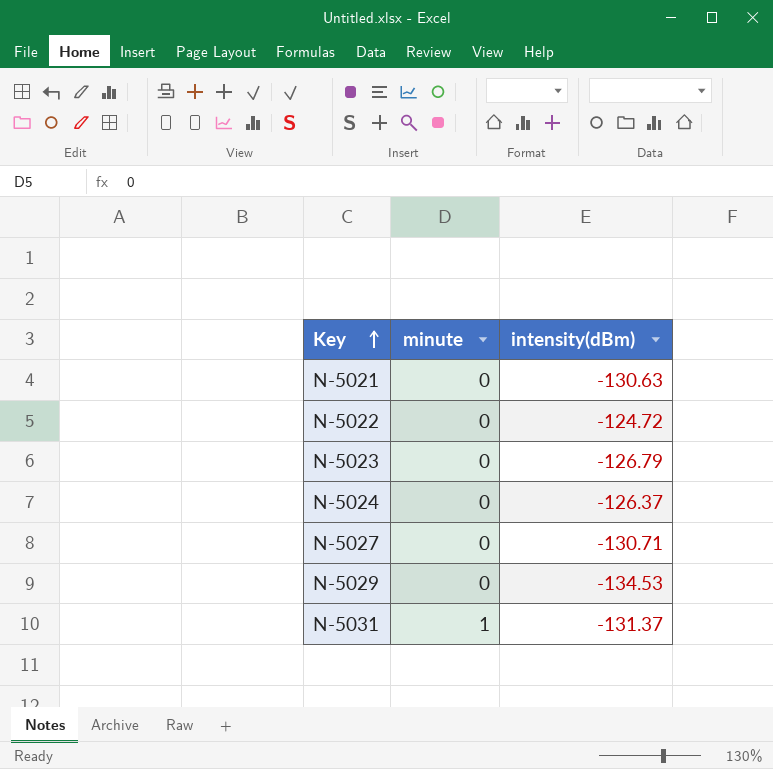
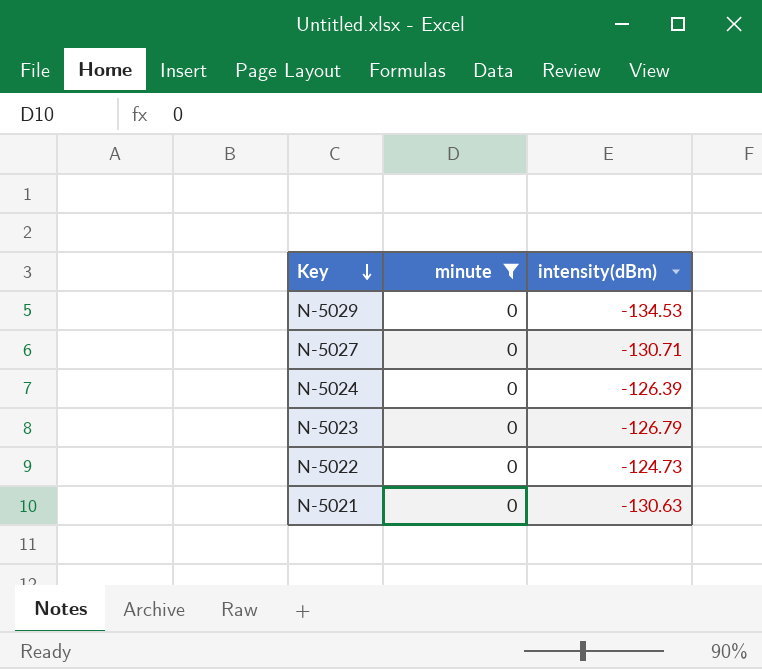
filter: none -> minute = 0
row order: Key ascending -> Key descending
N-5024 | intensity(dBm): -126.37 -> -126.39
N-5022 | intensity(dBm): -124.72 -> -124.73

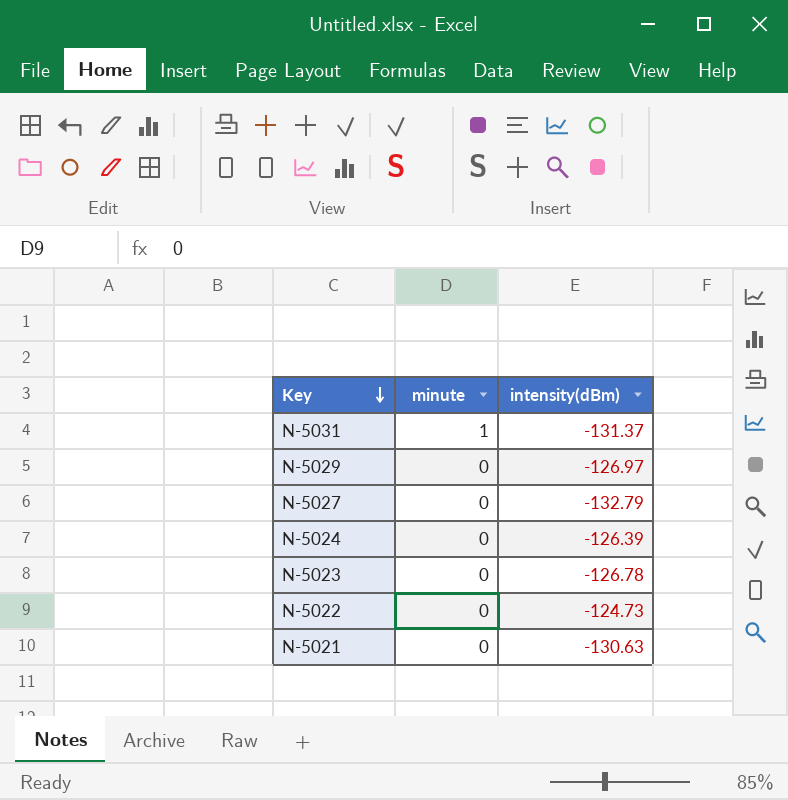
filter: minute = 0 -> none
N-5029 | intensity(dBm): -134.53 -> -126.97
N-5027 | intensity(dBm): -130.71 -> -132.79
N-5023 | intensity(dBm): -126.79 -> -126.78

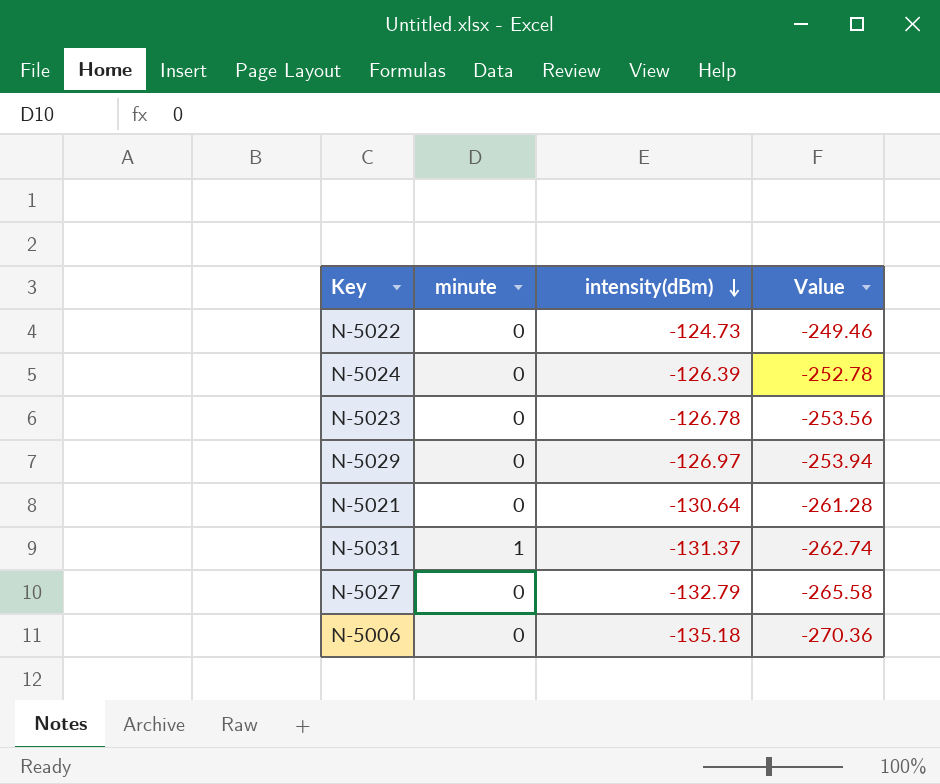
row order: Key descending -> intensity(dBm) descending
column Value | formula: none -> [intensity(dBm)] * 2
N-5021 | intensity(dBm): -130.63 -> -130.64
row N-5006: none -> 0 | -135.18 | -270.36

